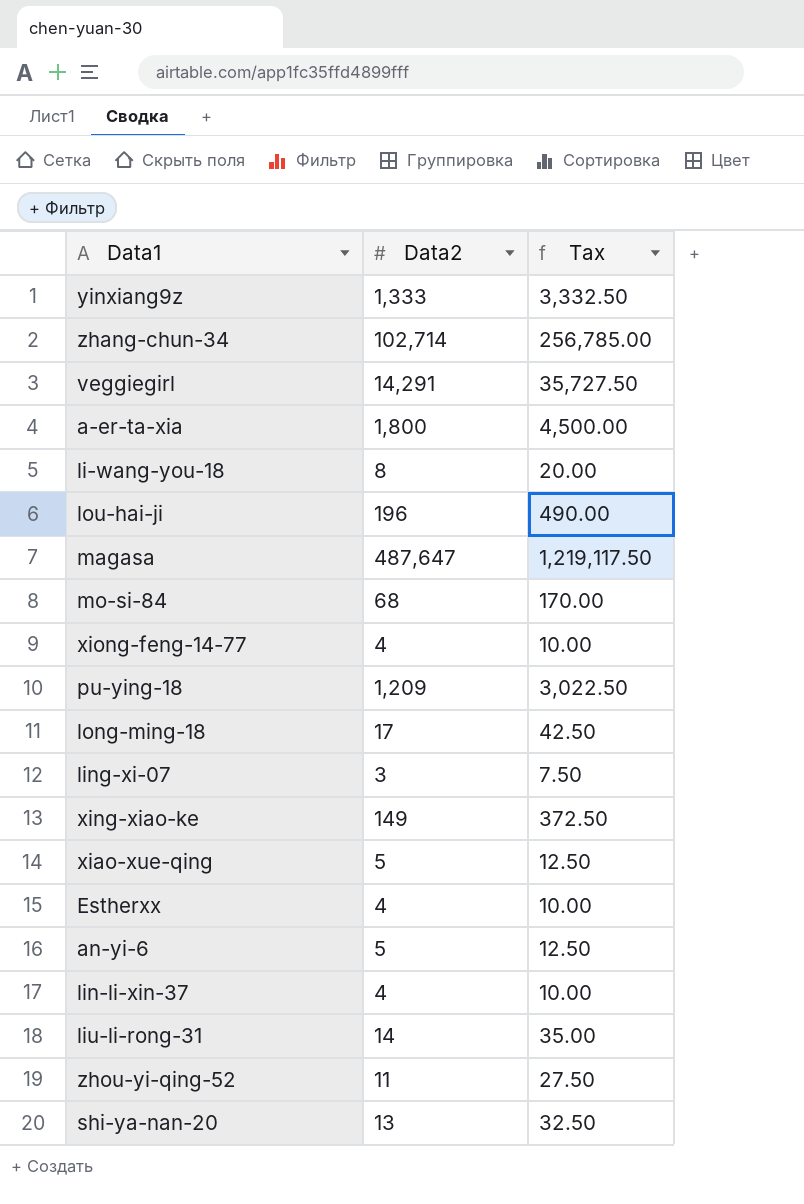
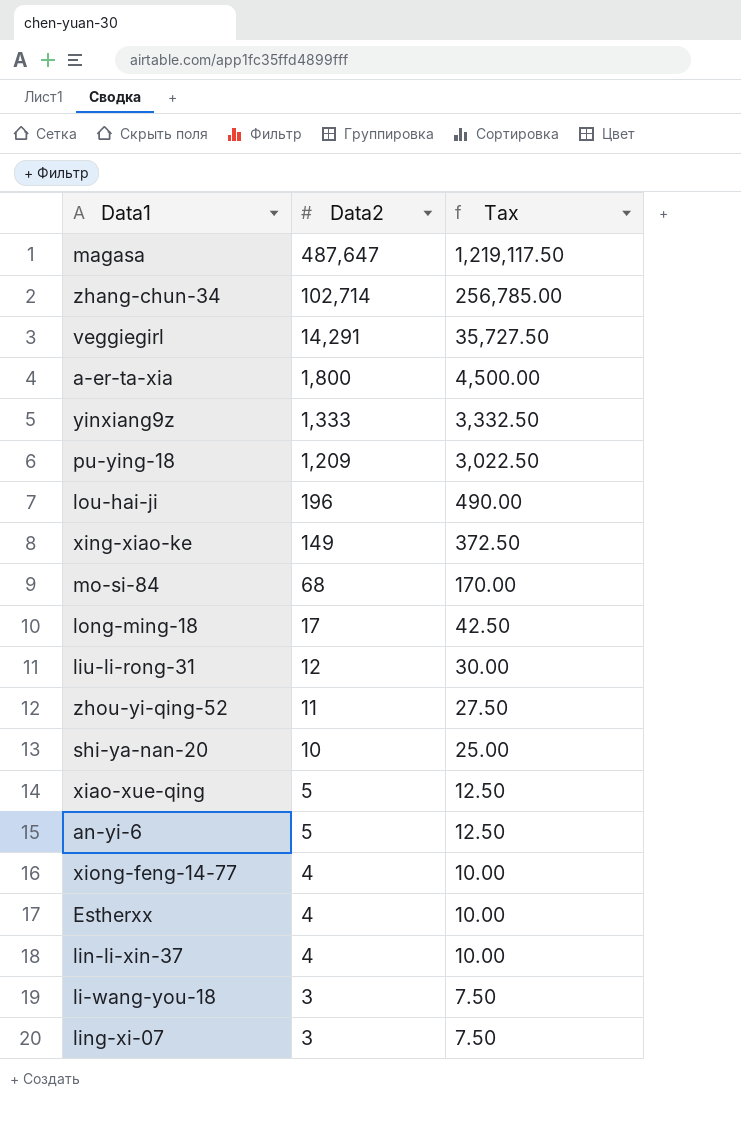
row order: none -> Data2 descending
liu-li-rong-31 | Data2: 14 -> 12
liu-li-rong-31 | Tax: 35.00 -> 30.00
shi-ya-nan-20 | Data2: 13 -> 10
shi-ya-nan-20 | Tax: 32.50 -> 25.00
li-wang-you-18 | Data2: 8 -> 3
li-wang-you-18 | Tax: 20.00 -> 7.50

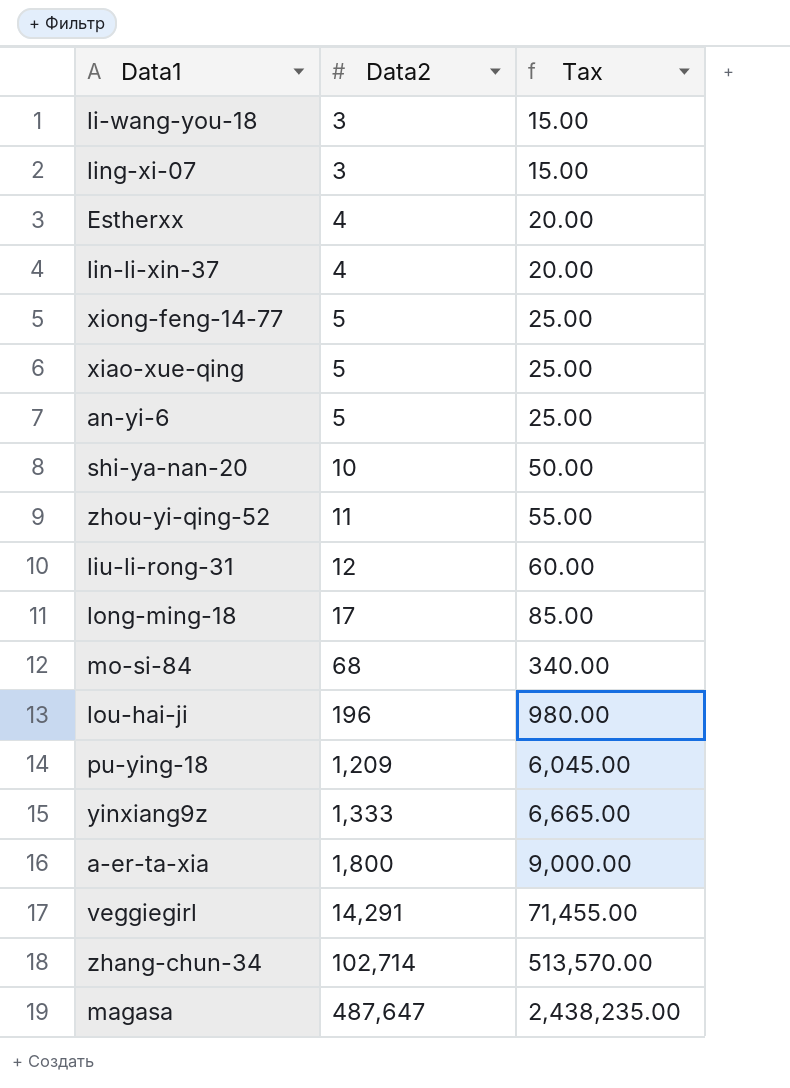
row order: Data2 descending -> Data2 ascending
column Tax | formula: [Data2] * 2.5 -> [Data2] * 5
row xing-xiao-ke: 149 | 372.50 -> none
xiong-feng-14-77 | Data2: 4 -> 5

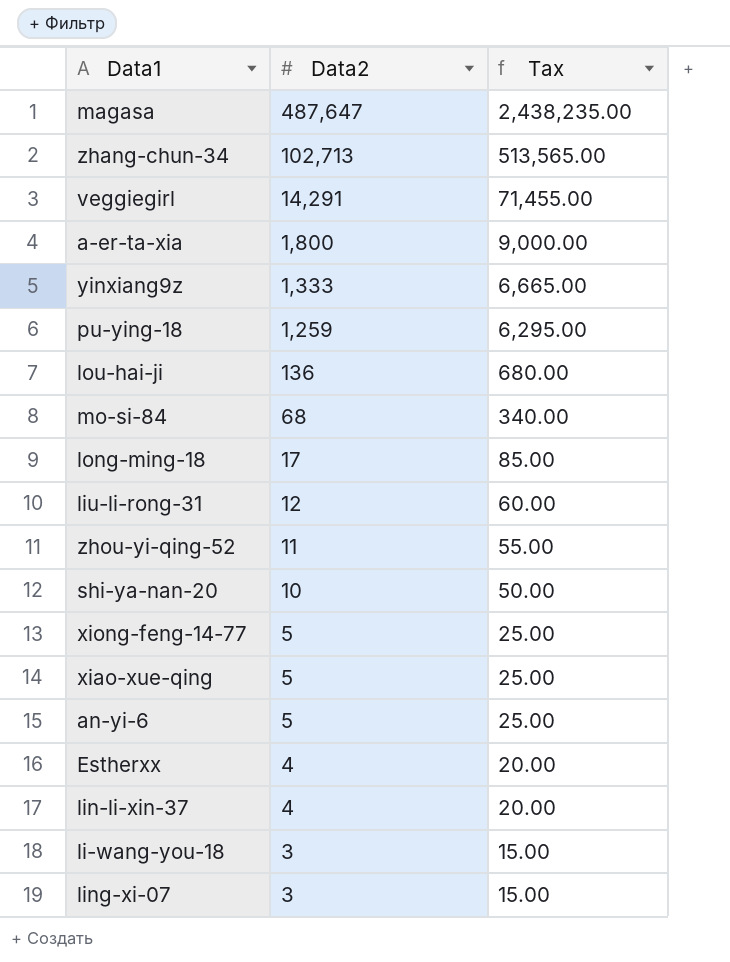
row order: Data2 ascending -> Data2 descending
zhang-chun-34 | Data2: 102,714 -> 102,713
zhang-chun-34 | Tax: 513,570.00 -> 513,565.00
pu-ying-18 | Data2: 1,209 -> 1,259
pu-ying-18 | Tax: 6,045.00 -> 6,295.00
lou-hai-ji | Data2: 196 -> 136
lou-hai-ji | Tax: 980.00 -> 680.00

